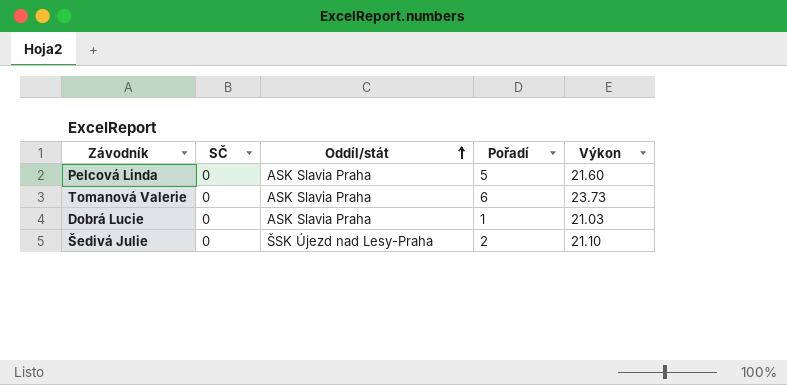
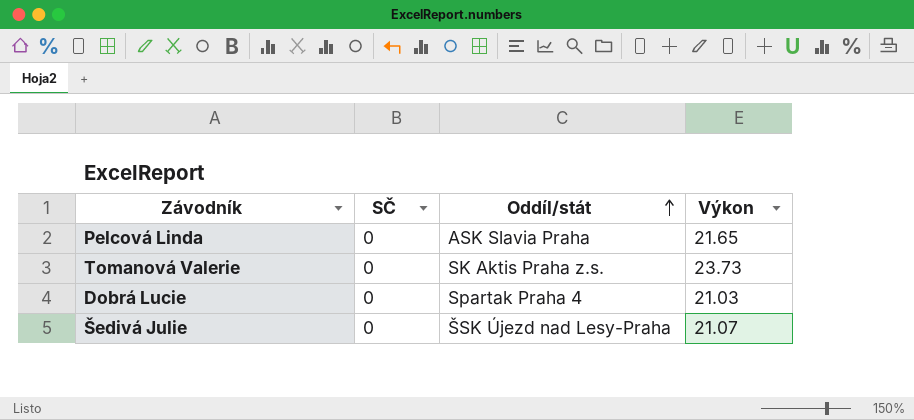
column Pořadí | position: 4 -> none
Pelcová Linda | Výkon: 21.60 -> 21.65
Tomanová Valerie | Oddíl/stát: ASK Slavia Praha -> SK Aktis Praha z.s.
Dobrá Lucie | Oddíl/stát: ASK Slavia Praha -> Spartak Praha 4
Šedivá Julie | Výkon: 21.10 -> 21.07

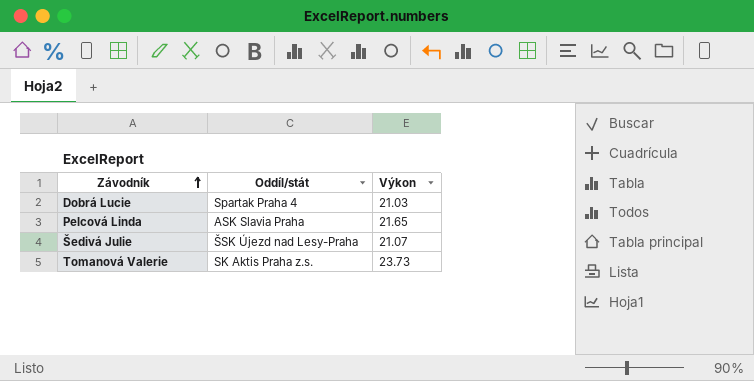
row order: Oddíl/stát ascending -> Závodník ascending
column SČ | position: 2 -> none

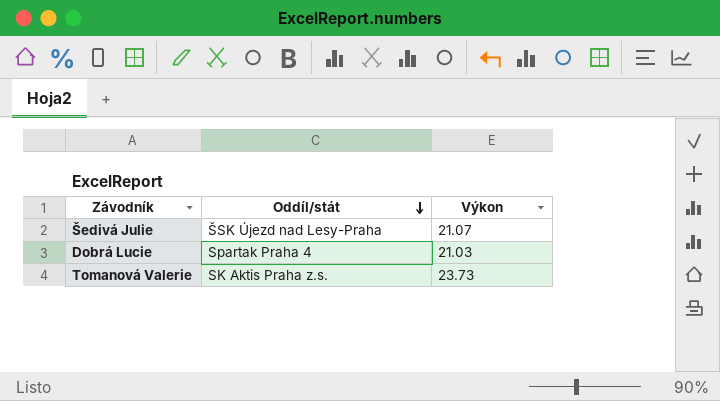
row order: Závodník ascending -> Oddíl/stát descending
row Pelcová Linda: ASK Slavia Praha | 21.65 -> none

